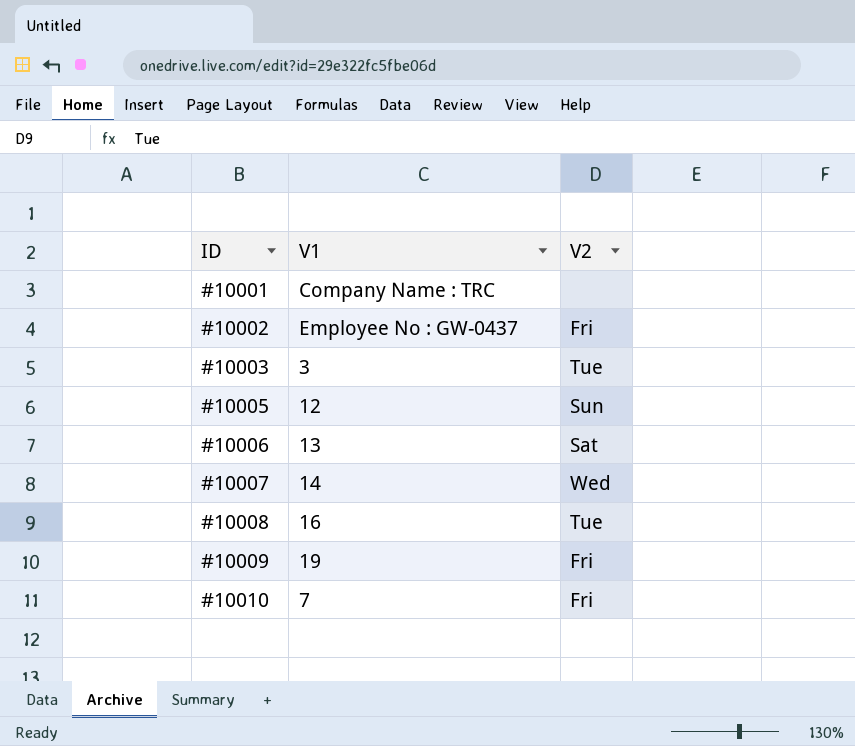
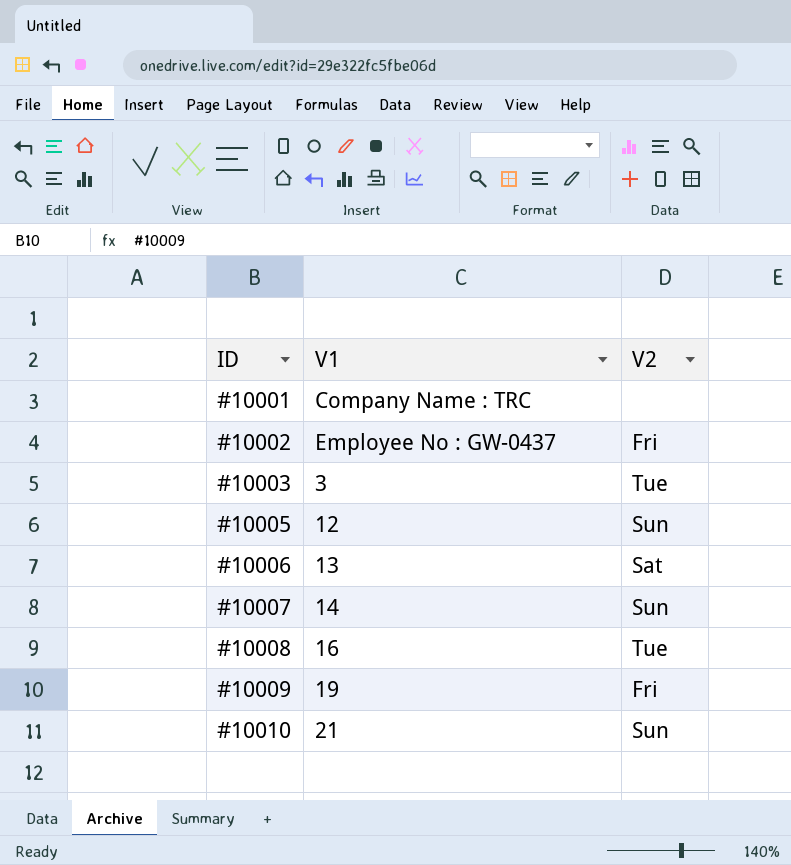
#10007 | V2: Wed -> Sun
#10010 | V1: 7 -> 21
#10010 | V2: Fri -> Sun

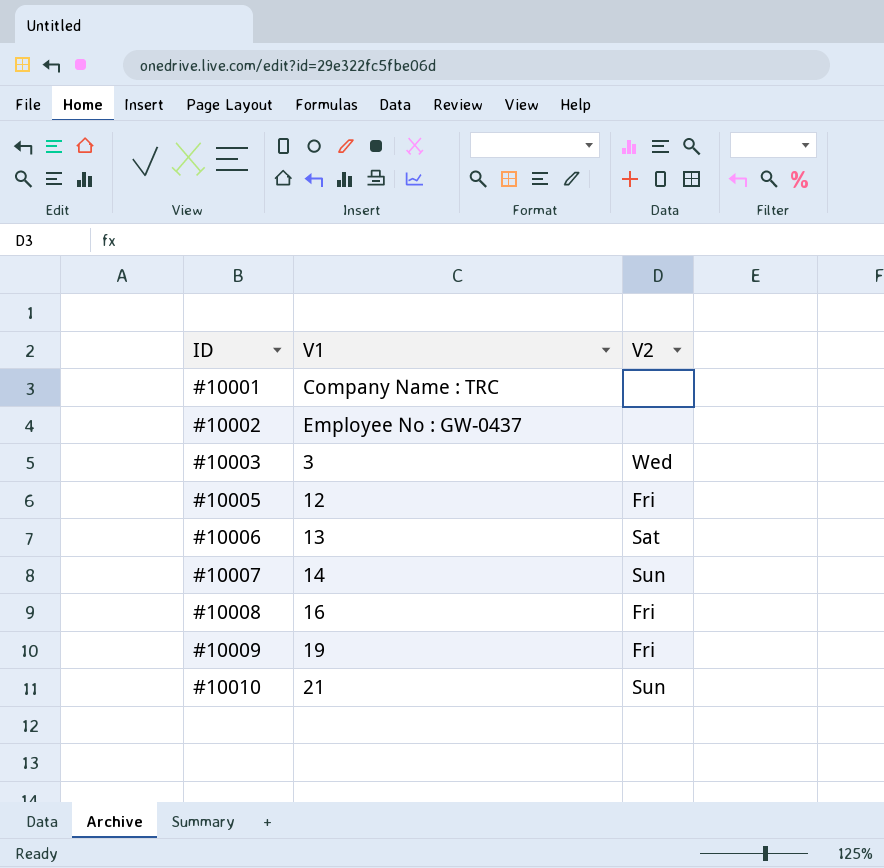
#10002 | V2: Fri -> none
#10003 | V2: Tue -> Wed
#10005 | V2: Sun -> Fri
#10008 | V2: Tue -> Fri

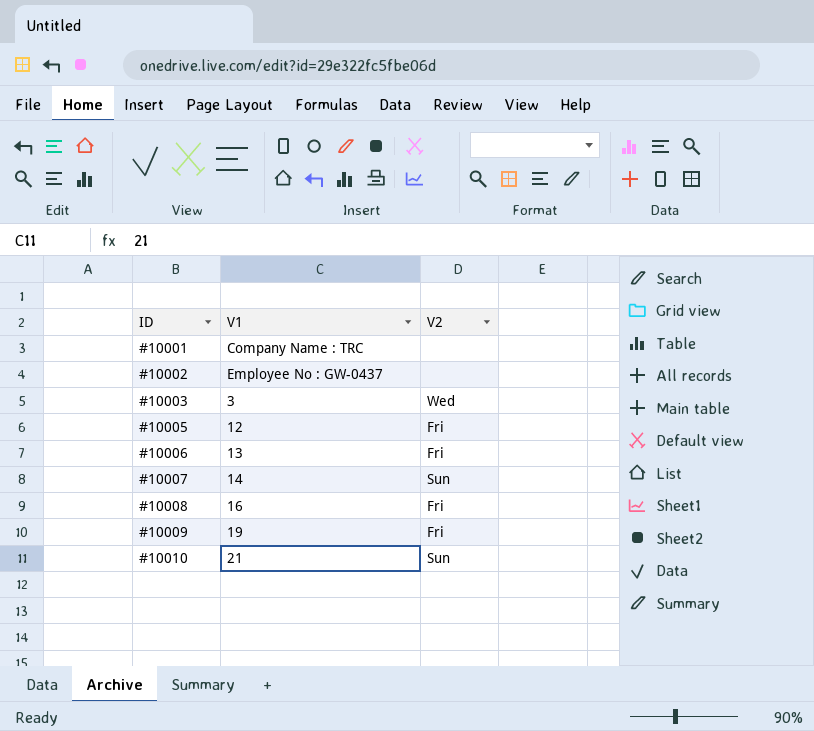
#10006 | V2: Sat -> Fri

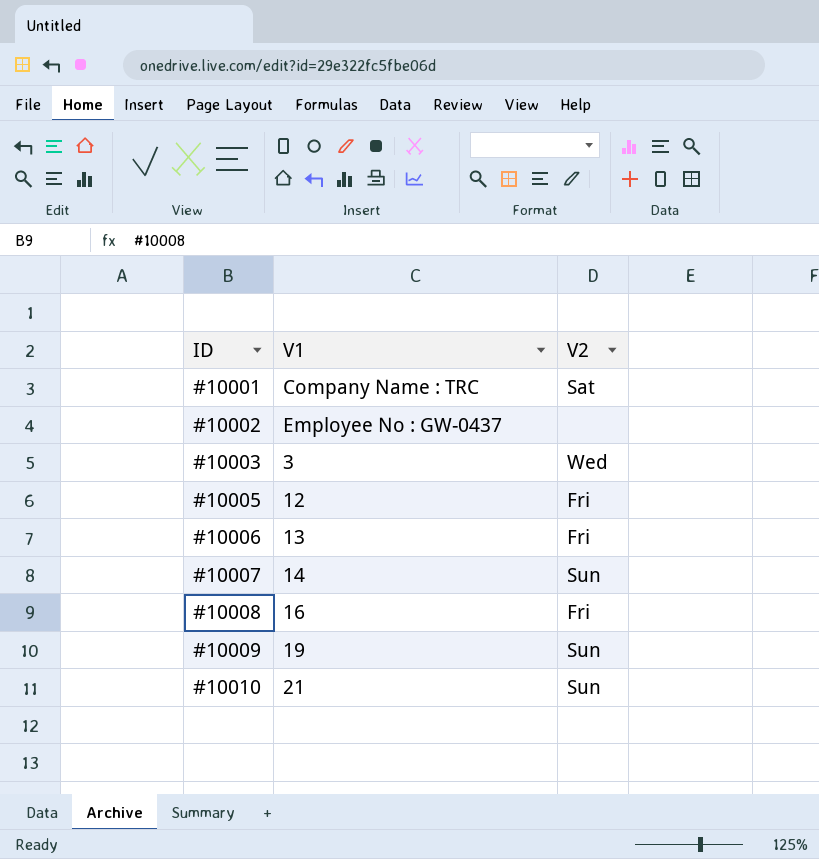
#10001 | V2: none -> Sat
#10009 | V2: Fri -> Sun

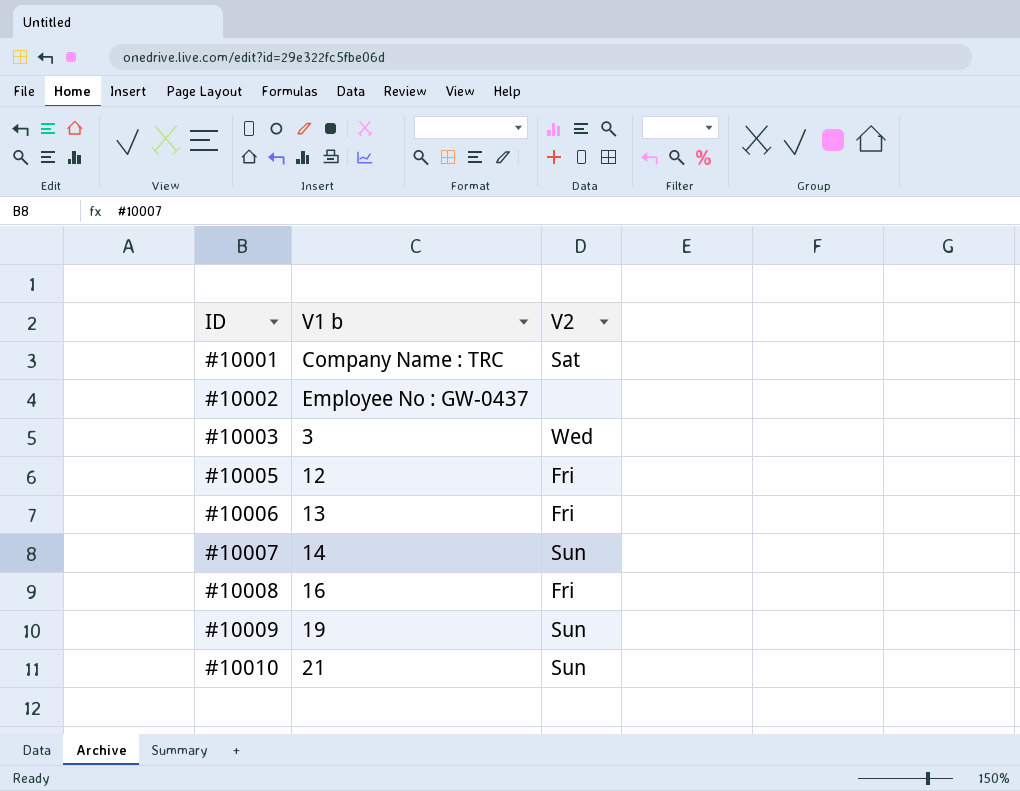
column name: V1 -> V1 b

